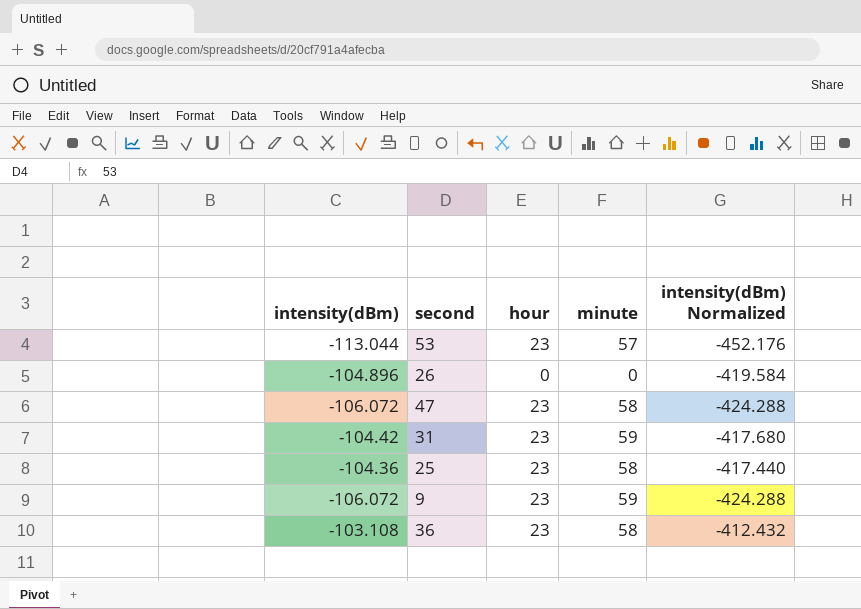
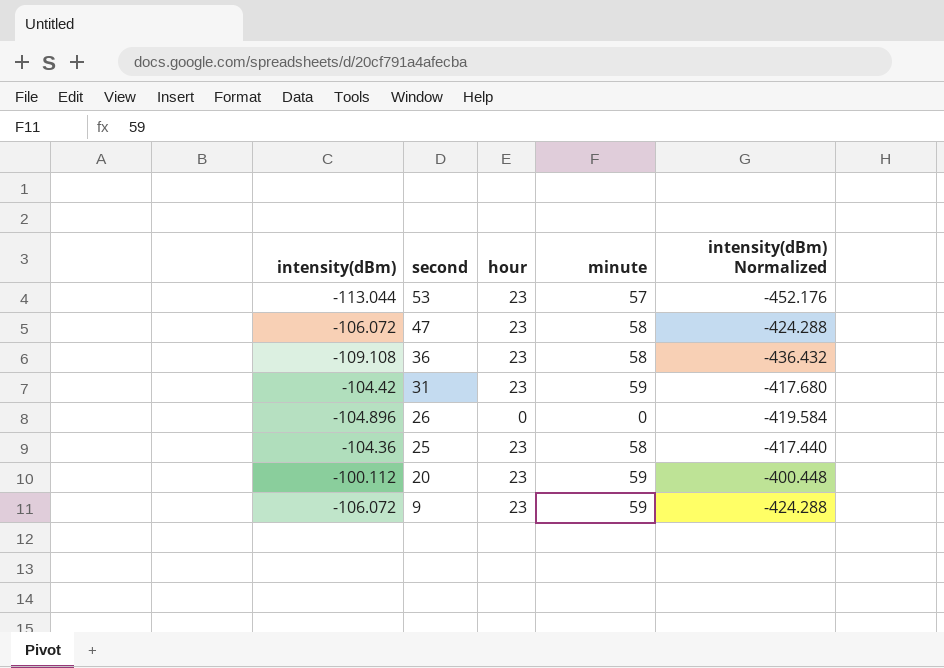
row order: none -> second descending
36 | intensity(dBm): -103.108 -> -109.108
36 | intensity(dBm) Normalized: -412.432 -> -436.432
row 20: none -> -100.112 | 23 | 59 | -400.448

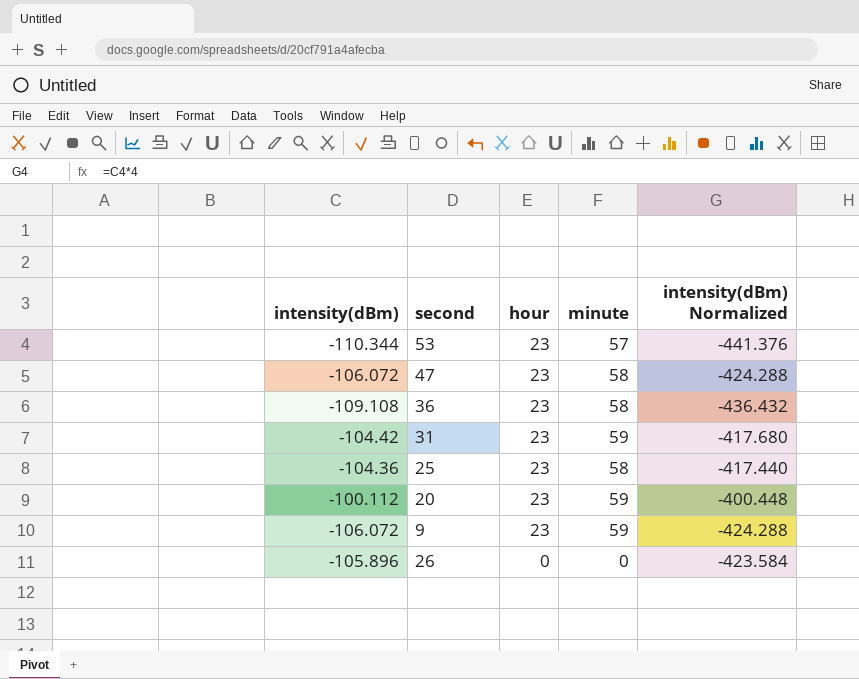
row order: second descending -> hour descending
53 | intensity(dBm): -113.044 -> -110.344
53 | intensity(dBm) Normalized: -452.176 -> -441.376
26 | intensity(dBm): -104.896 -> -105.896
26 | intensity(dBm) Normalized: -419.584 -> -423.584

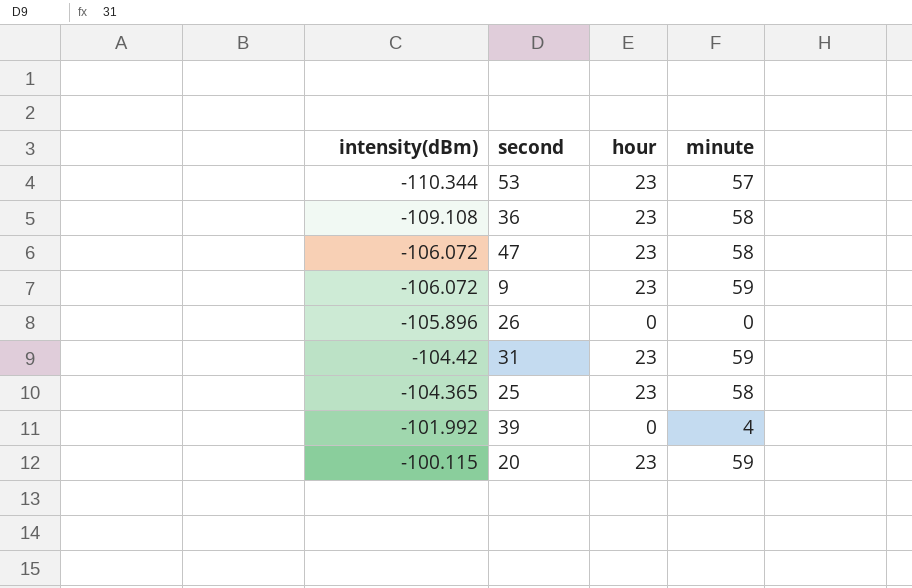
row order: hour descending -> intensity(dBm) ascending
column intensity(dBm) Normalized | formula: [intensity(dBm)] * 4 -> none
25 | intensity(dBm): -104.36 -> -104.365
row 39: none -> -101.992 | 0 | 4
20 | intensity(dBm): -100.112 -> -100.115

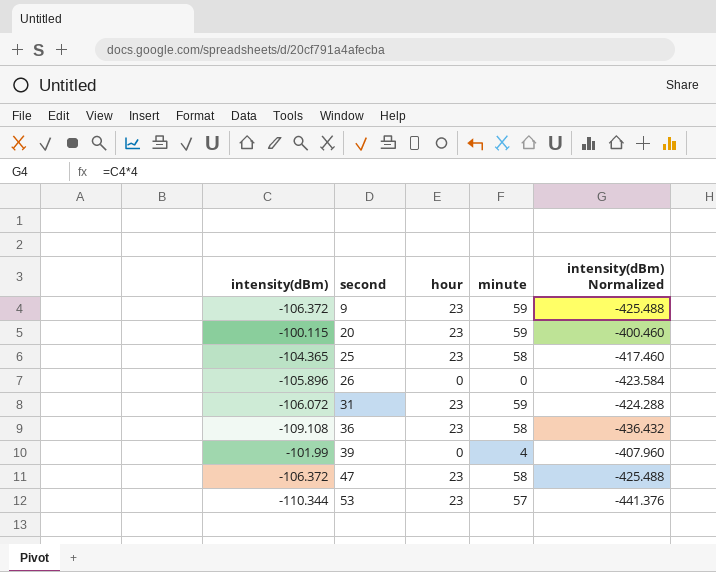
row order: intensity(dBm) ascending -> second ascending
column intensity(dBm) Normalized | formula: none -> [intensity(dBm)] * 4
9 | intensity(dBm): -106.072 -> -106.372
31 | intensity(dBm): -104.42 -> -106.072
39 | intensity(dBm): -101.992 -> -101.99
47 | intensity(dBm): -106.072 -> -106.372

